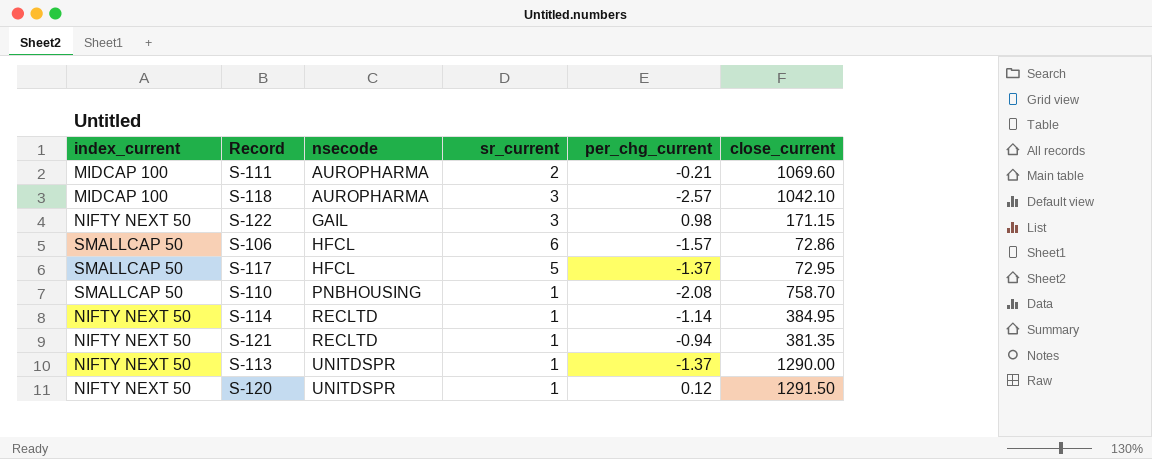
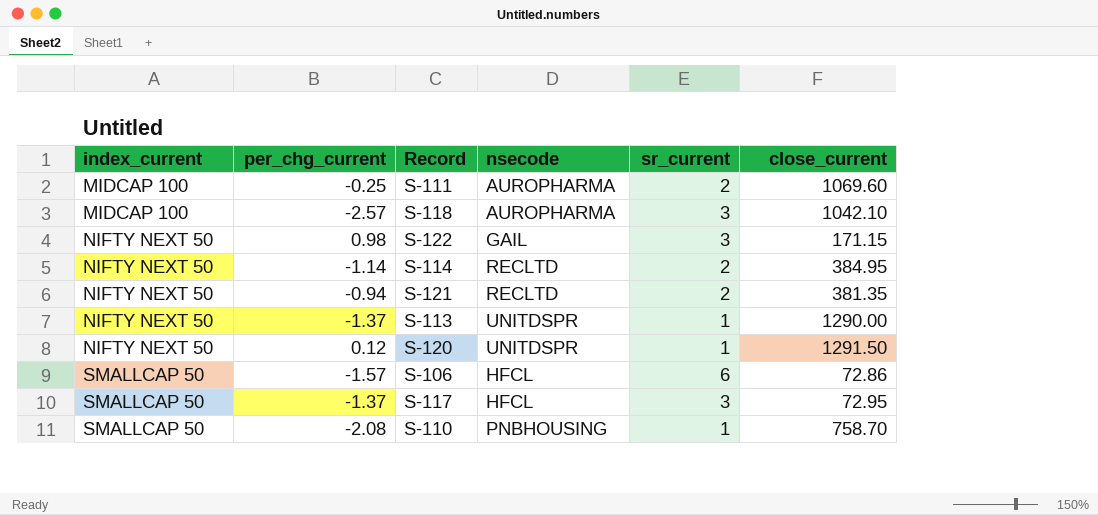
row order: nsecode ascending -> index_current ascending
column per_chg_current | position: 5 -> 2
S-111 | per_chg_current: -0.21 -> -0.25
S-114 | sr_current: 1 -> 2
S-121 | sr_current: 1 -> 2
S-117 | sr_current: 5 -> 3

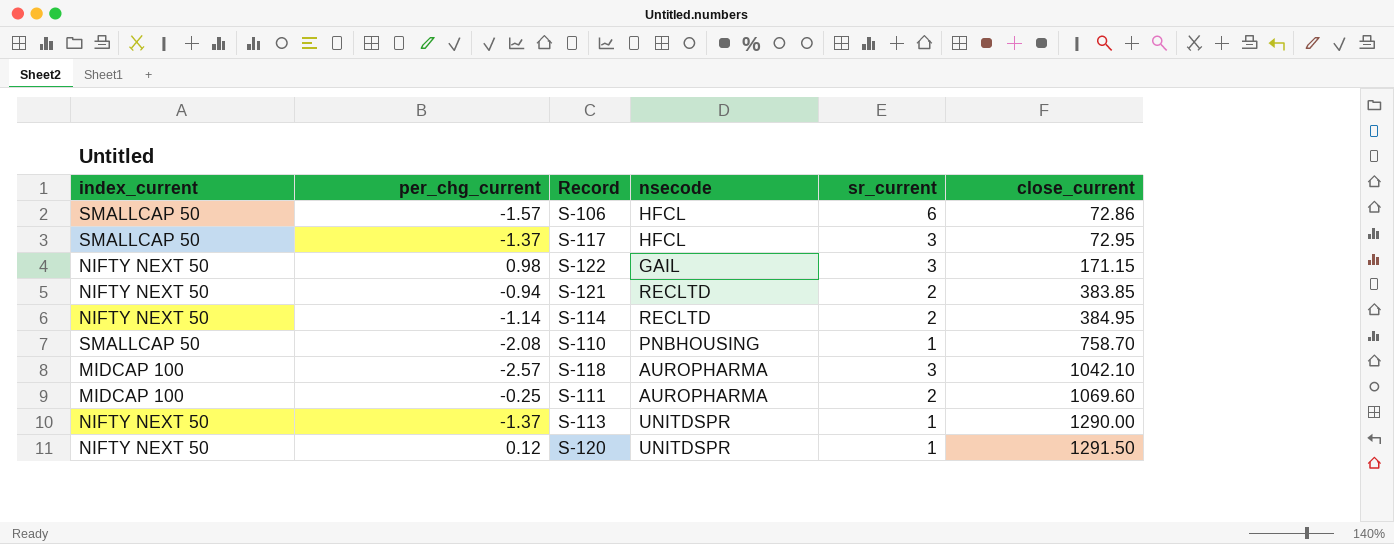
row order: index_current ascending -> close_current ascending
S-121 | close_current: 381.35 -> 383.85

